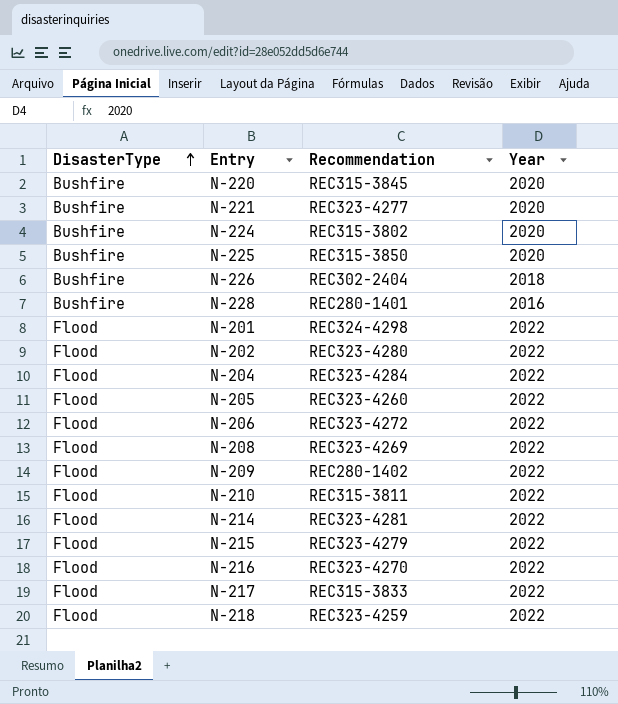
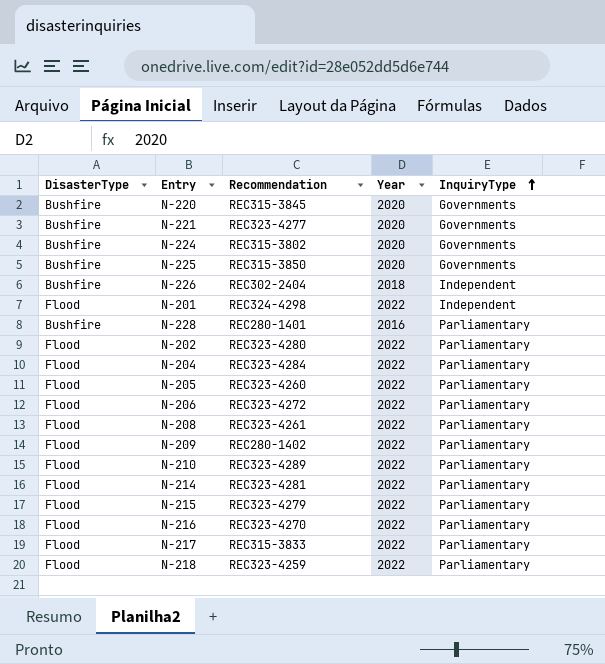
row order: DisasterType ascending -> InquiryType ascending
column InquiryType | position: none -> 5
N-208 | Recommendation: REC323-4269 -> REC323-4261
N-210 | Recommendation: REC315-3811 -> REC323-4289

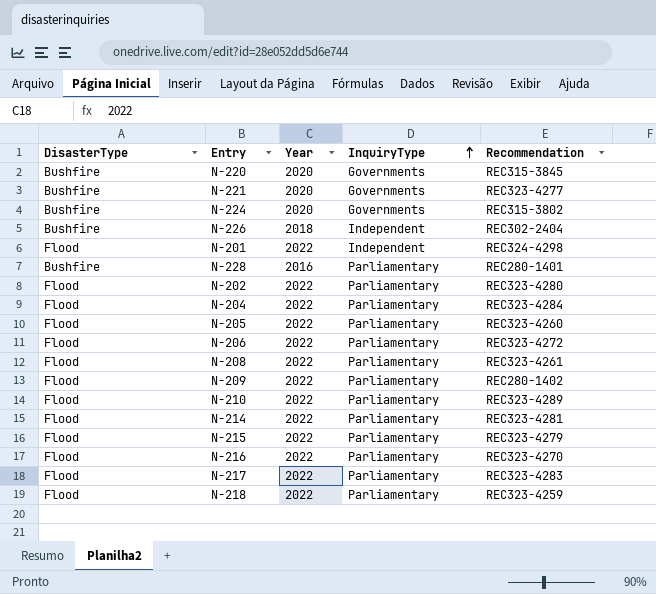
column Recommendation | position: 3 -> 5
row N-225: Bushfire | REC315-3850 | 2020 | Governments -> none
N-217 | Recommendation: REC315-3833 -> REC323-4283

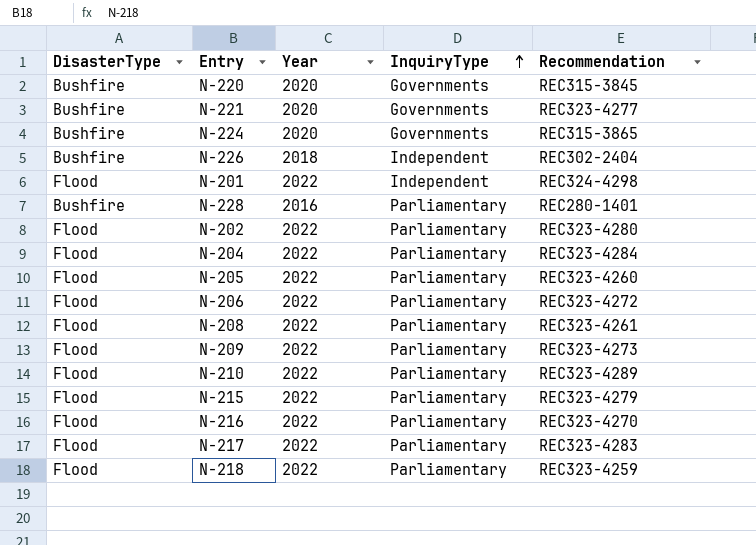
row N-214: Flood | 2022 | Parliamentary | REC323-4281 -> none
N-224 | Recommendation: REC315-3802 -> REC315-3865
N-209 | Recommendation: REC280-1402 -> REC323-4273

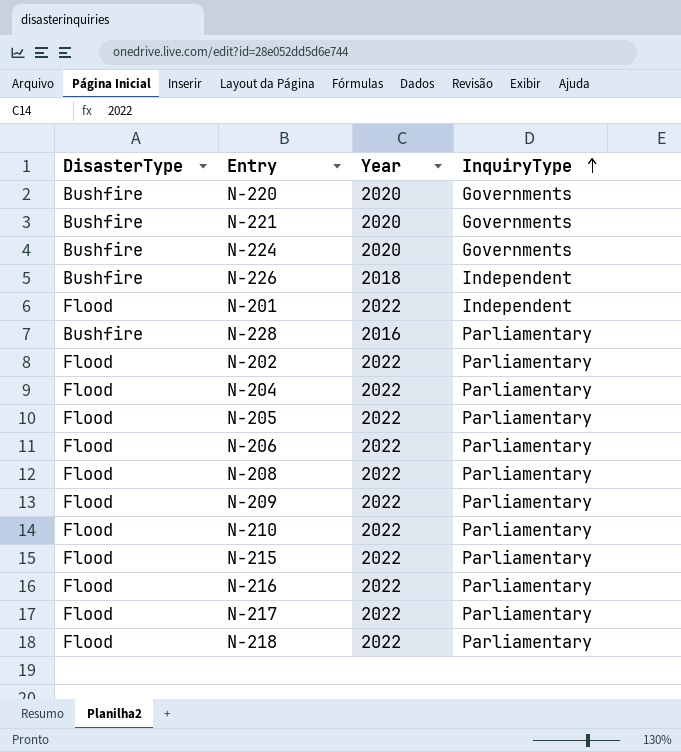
column Recommendation | position: 5 -> none

